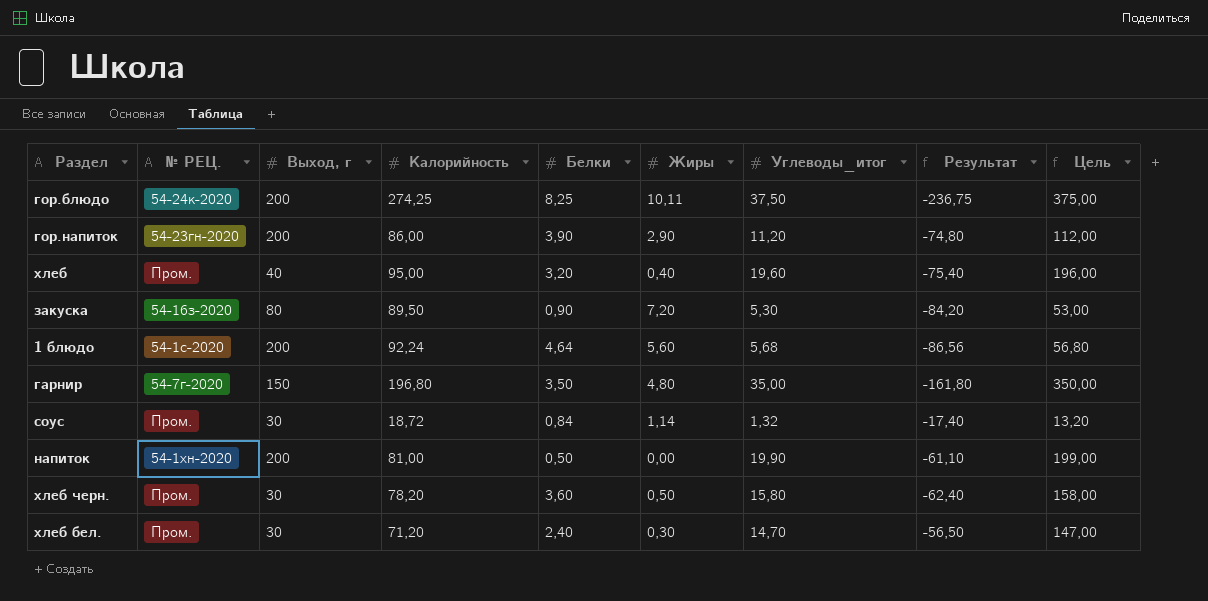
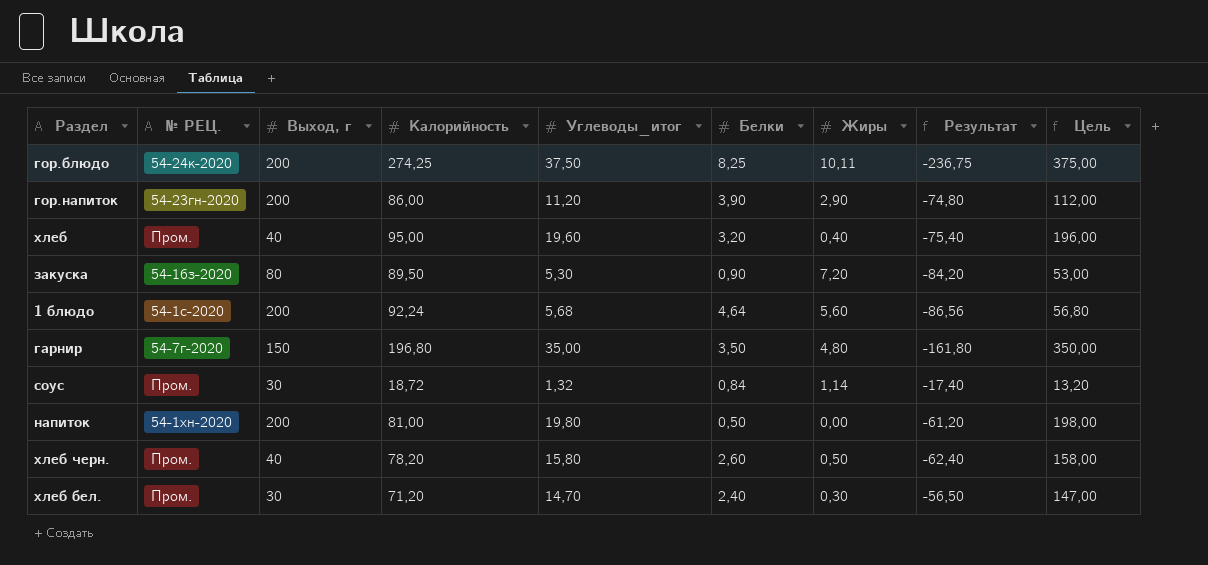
column Углеводы_итог | position: 7 -> 5
напиток | Углеводы_итог: 19,90 -> 19,80
напиток | Результат: -61,10 -> -61,20
напиток | Цель: 199,00 -> 198,00
хлеб черн. | Выход, г: 30 -> 40
хлеб черн. | Белки: 3,60 -> 2,60

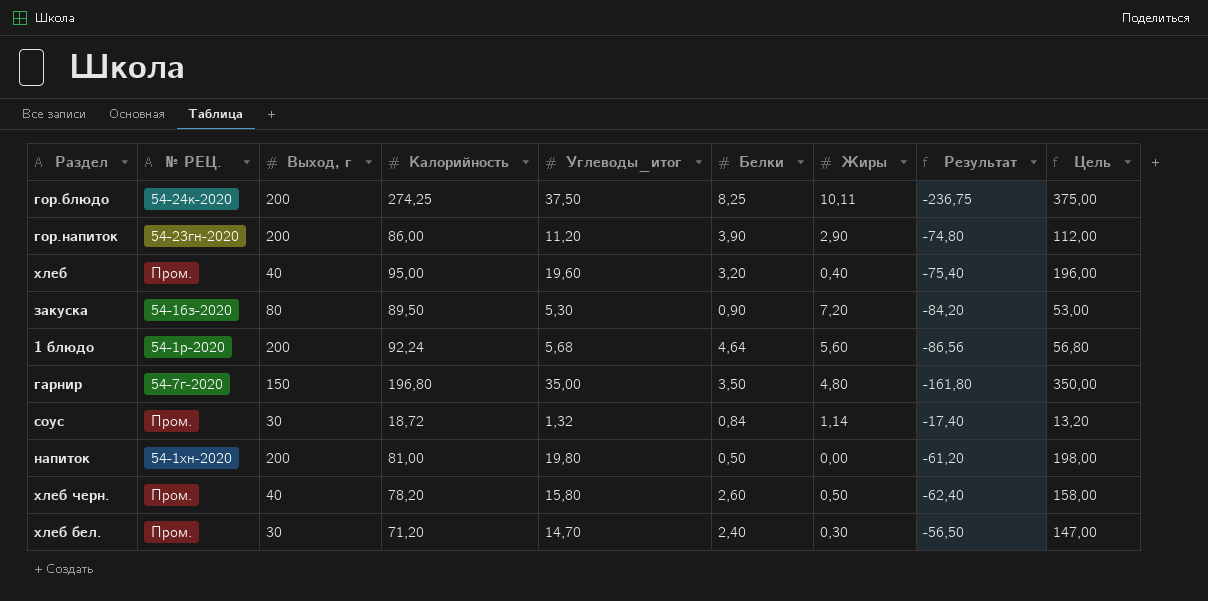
1 блюдо | № РЕЦ.: 54-1с-2020 -> 54-1р-2020

